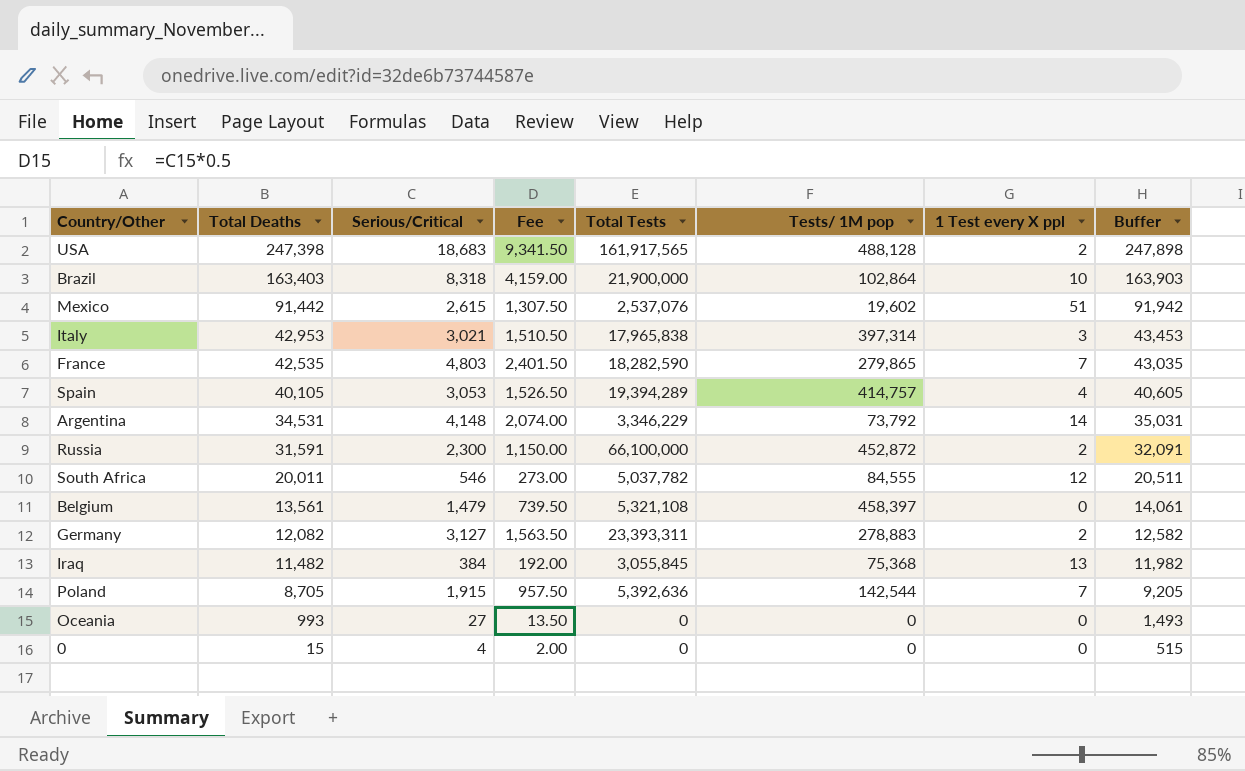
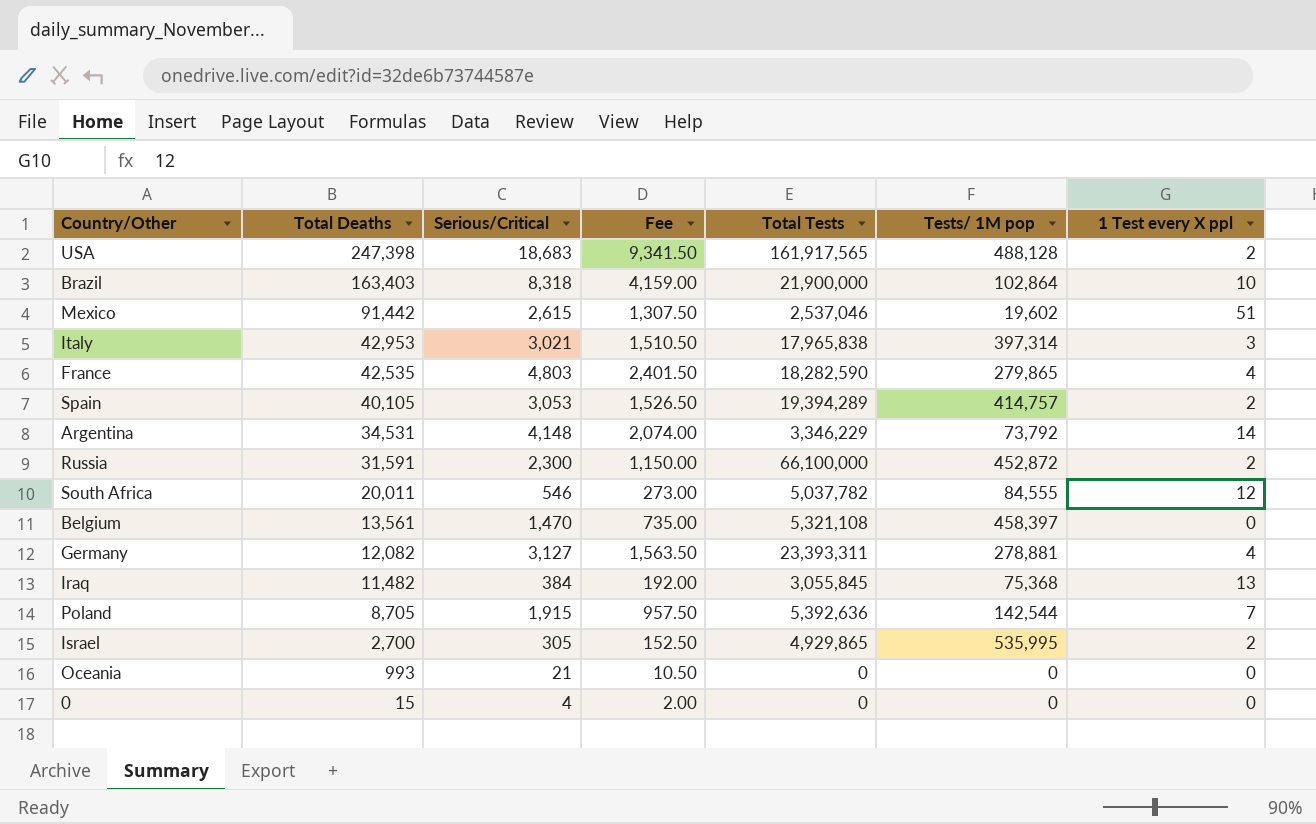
column Buffer | formula: [Total Deaths] + 500 -> none
Mexico | Total Tests: 2,537,076 -> 2,537,046
France | 1 Test every X ppl: 7 -> 4
Spain | 1 Test every X ppl: 4 -> 2
Belgium | Serious/Critical: 1,479 -> 1,470
Belgium | Fee: 739.50 -> 735.00
Germany | Tests/ 1M pop: 278,883 -> 278,881
Germany | 1 Test every X ppl: 2 -> 4
row Israel: none -> 2,700 | 305 | 152.50 | 4,929,865 | 535,995 | 2
Oceania | Serious/Critical: 27 -> 21
Oceania | Fee: 13.50 -> 10.50

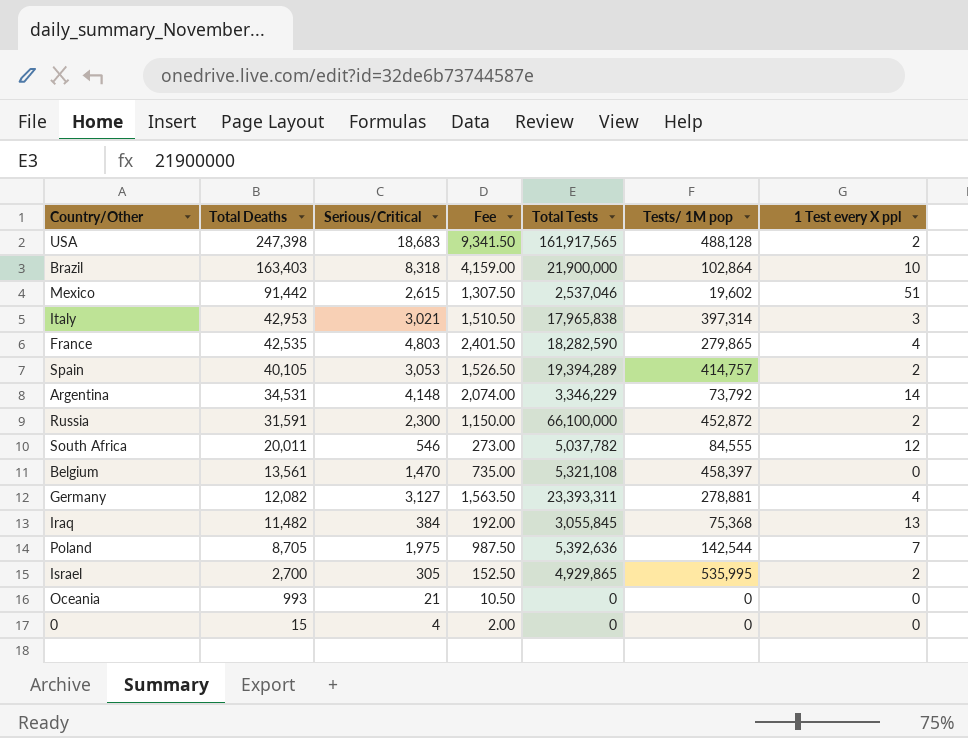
Poland | Serious/Critical: 1,915 -> 1,975
Poland | Fee: 957.50 -> 987.50

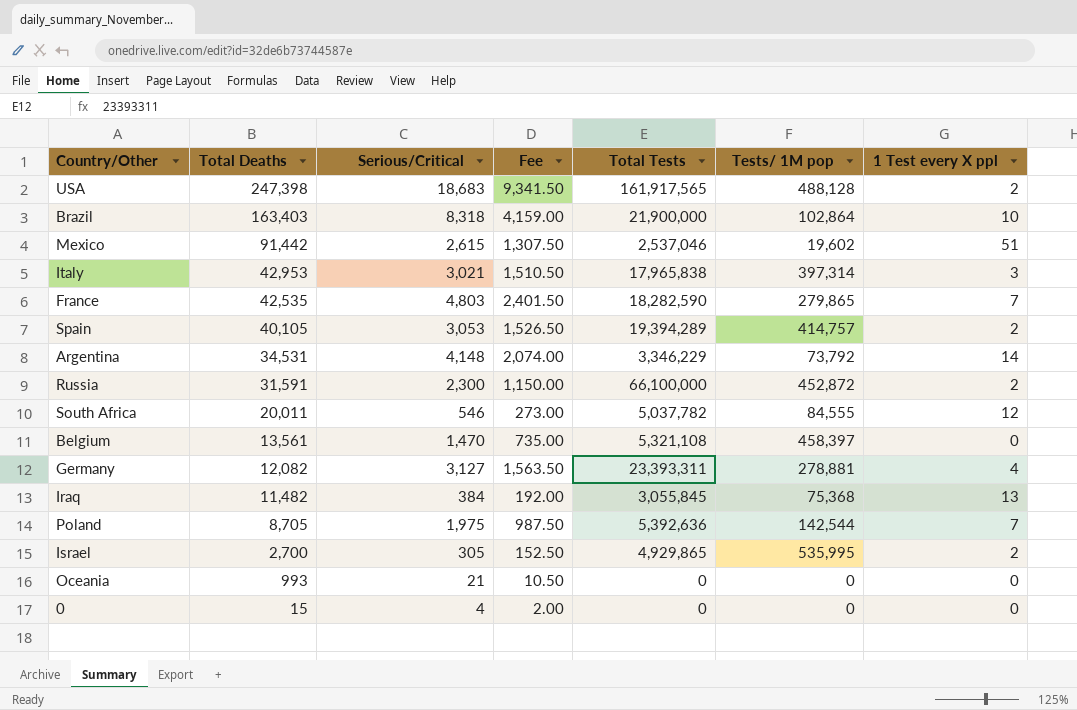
France | 1 Test every X ppl: 4 -> 7

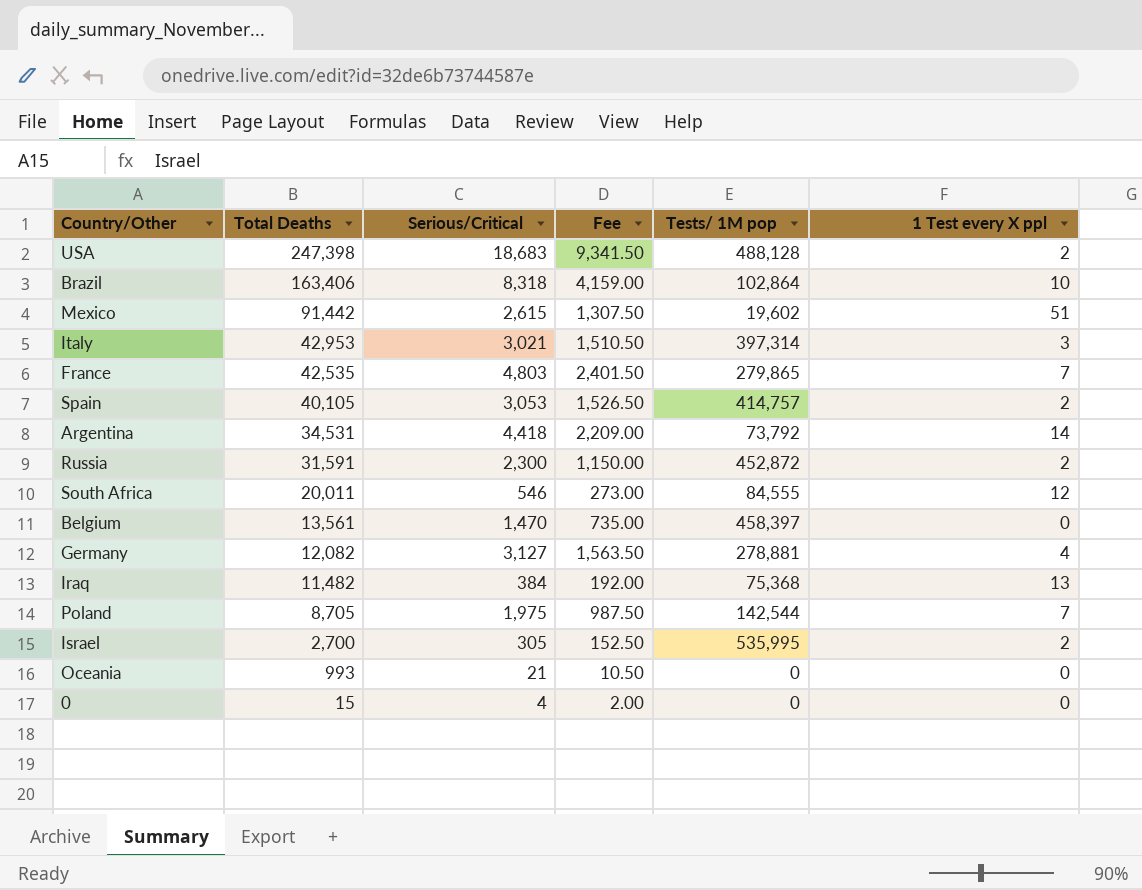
column Total Tests | position: 5 -> none
Brazil | Total Deaths: 163,403 -> 163,406
Argentina | Serious/Critical: 4,148 -> 4,418
Argentina | Fee: 2,074.00 -> 2,209.00

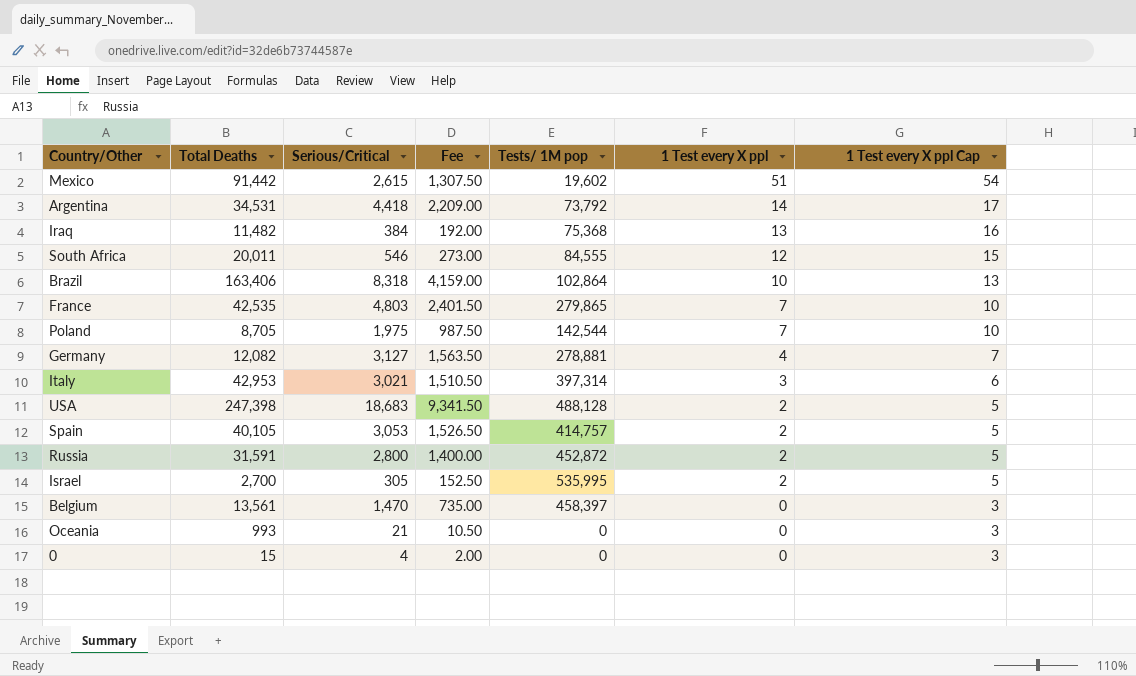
row order: Total Deaths descending -> 1 Test every X ppl descending
column 1 Test every X ppl Cap | formula: none -> [1 Test every X ppl] + 3
Russia | Serious/Critical: 2,300 -> 2,800
Russia | Fee: 1,150.00 -> 1,400.00

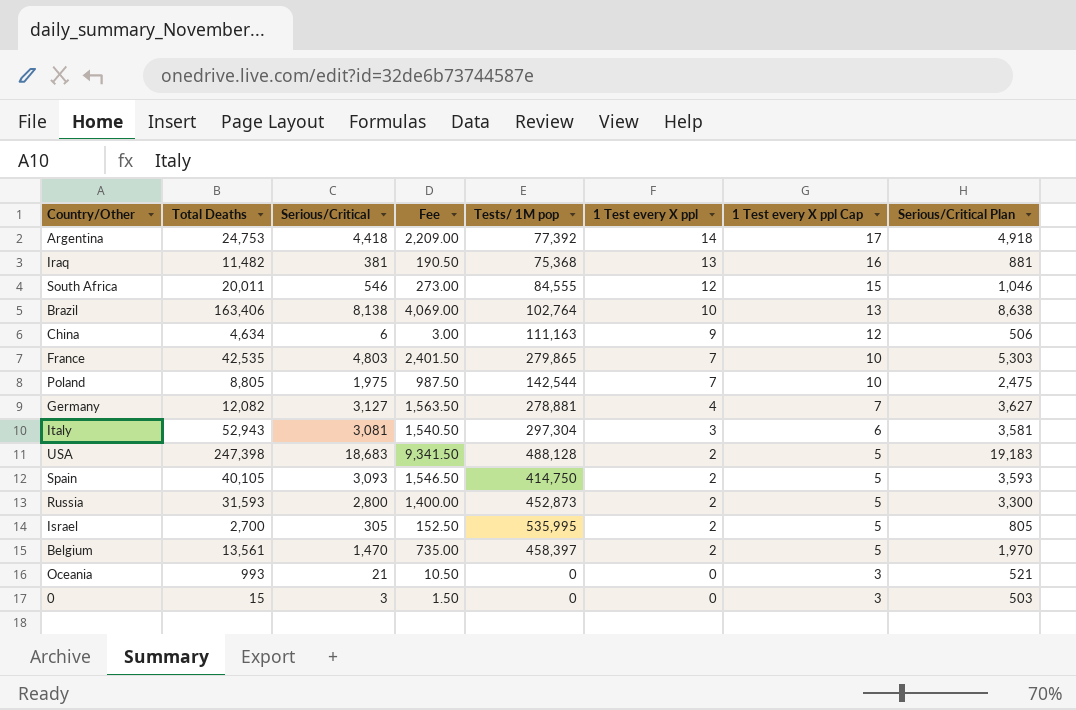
column Serious/Critical Plan | formula: none -> [Serious/Critical] + 500
row Mexico: 91,442 | 2,615 | 1,307.50 | 19,602 | 51 | 54 -> none
Argentina | Total Deaths: 34,531 -> 24,753
Argentina | Tests/ 1M pop: 73,792 -> 77,392
Iraq | Serious/Critical: 384 -> 381
Iraq | Fee: 192.00 -> 190.50
Brazil | Serious/Critical: 8,318 -> 8,138
Brazil | Fee: 4,159.00 -> 4,069.00
Brazil | Tests/ 1M pop: 102,864 -> 102,764
row China: none -> 4,634 | 6 | 3.00 | 111,163 | 9 | 12 | 506
Poland | Total Deaths: 8,705 -> 8,805
Italy | Total Deaths: 42,953 -> 52,943
Italy | Serious/Critical: 3,021 -> 3,081
Italy | Fee: 1,510.50 -> 1,540.50
Italy | Tests/ 1M pop: 397,314 -> 297,304
Spain | Serious/Critical: 3,053 -> 3,093
Spain | Fee: 1,526.50 -> 1,546.50
Spain | Tests/ 1M pop: 414,757 -> 414,750
Russia | Total Deaths: 31,591 -> 31,593
Russia | Tests/ 1M pop: 452,872 -> 452,873
Belgium | 1 Test every X ppl: 0 -> 2
Belgium | 1 Test every X ppl Cap: 3 -> 5
0 | Serious/Critical: 4 -> 3
0 | Fee: 2.00 -> 1.50

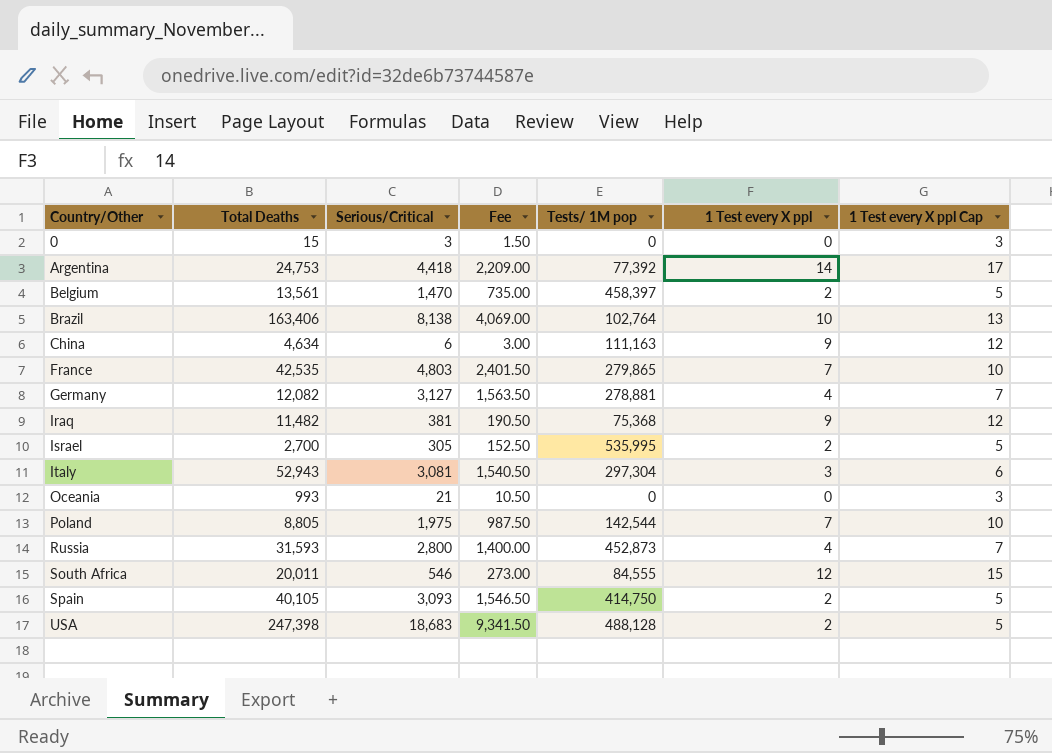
row order: 1 Test every X ppl descending -> Country/Other ascending
column Serious/Critical Plan | formula: [Serious/Critical] + 500 -> none
Iraq | 1 Test every X ppl: 13 -> 9
Iraq | 1 Test every X ppl Cap: 16 -> 12
Russia | 1 Test every X ppl: 2 -> 4
Russia | 1 Test every X ppl Cap: 5 -> 7

